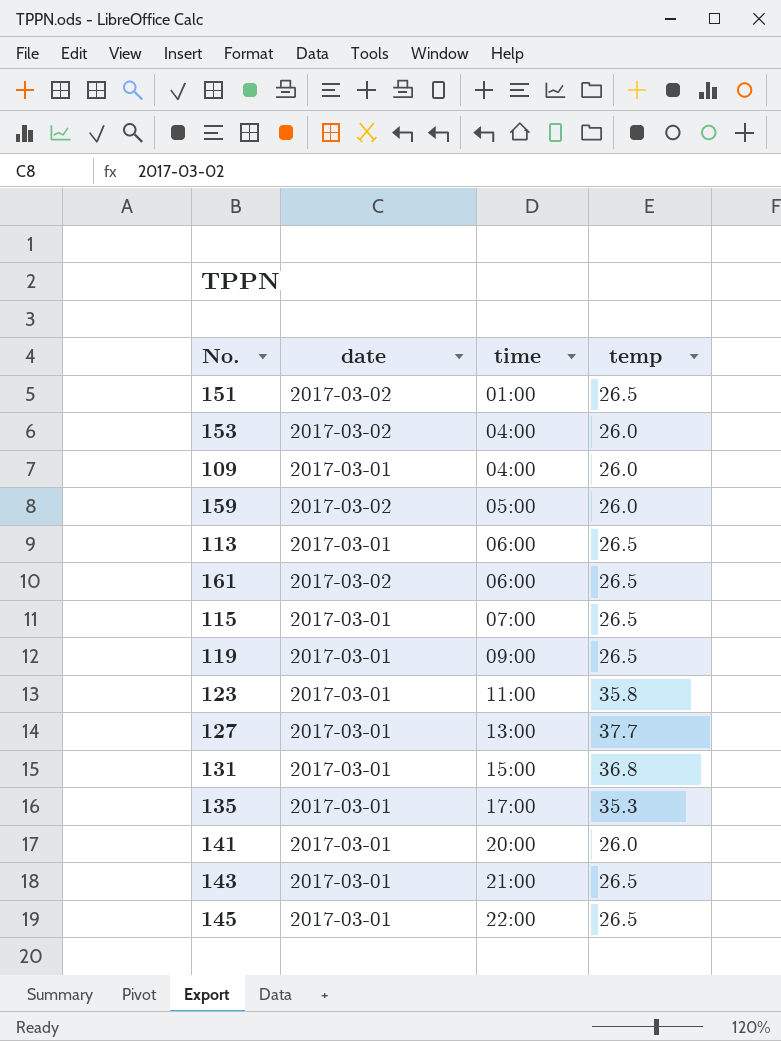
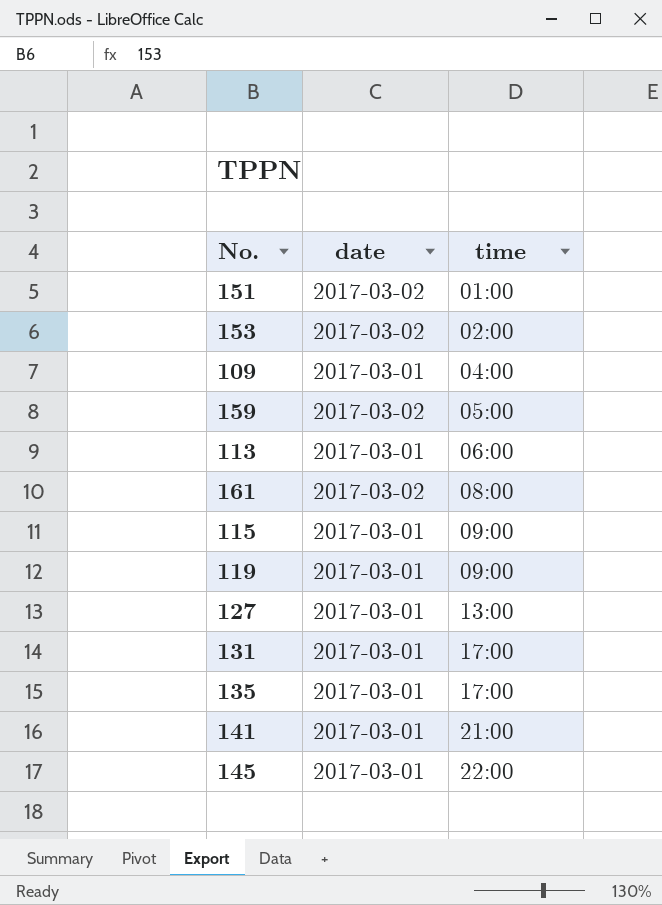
column temp | position: 4 -> none
row 123: 2017-03-01 | 11:00 | 35.8 -> none
row 143: 2017-03-01 | 21:00 | 26.5 -> none
153 | time: 04:00 -> 02:00
161 | time: 06:00 -> 08:00
115 | time: 07:00 -> 09:00
131 | time: 15:00 -> 17:00
141 | time: 20:00 -> 21:00

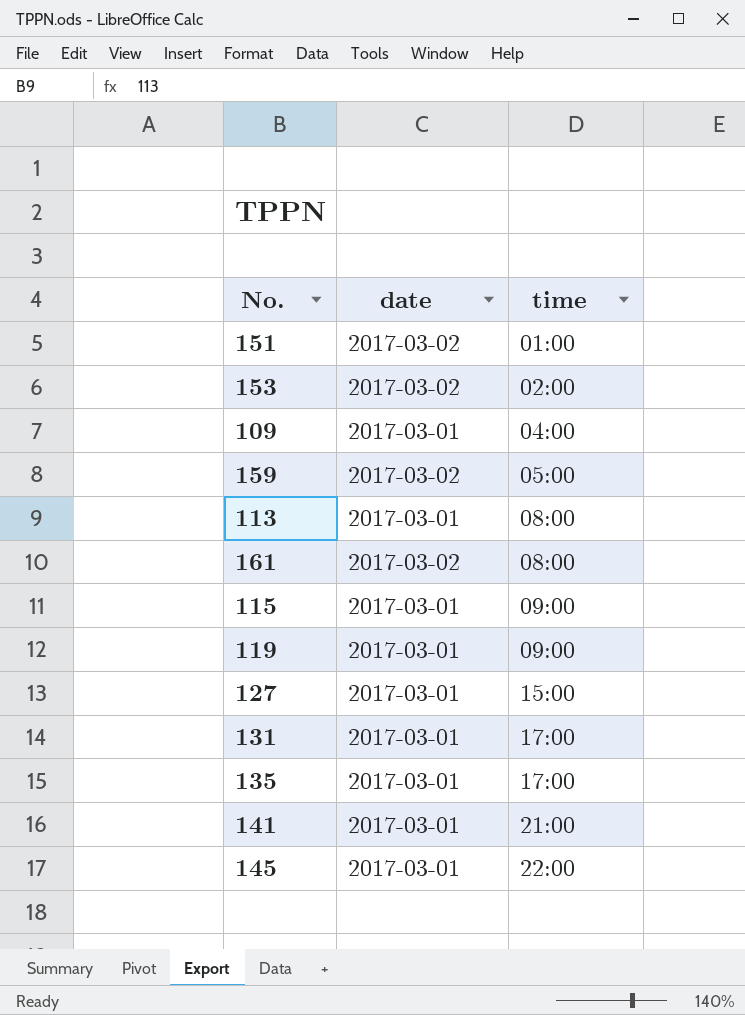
113 | time: 06:00 -> 08:00
127 | time: 13:00 -> 15:00

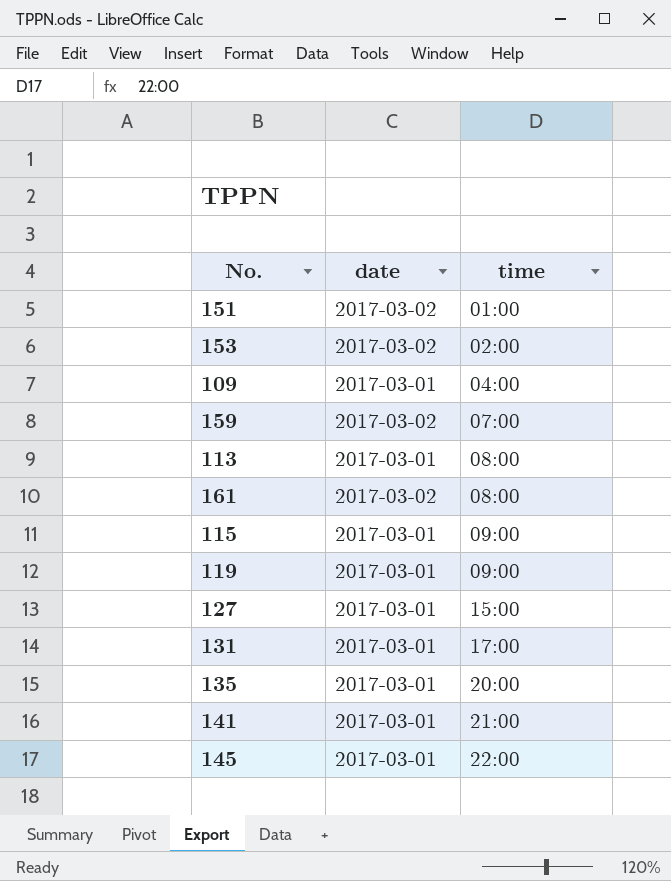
159 | time: 05:00 -> 07:00
135 | time: 17:00 -> 20:00

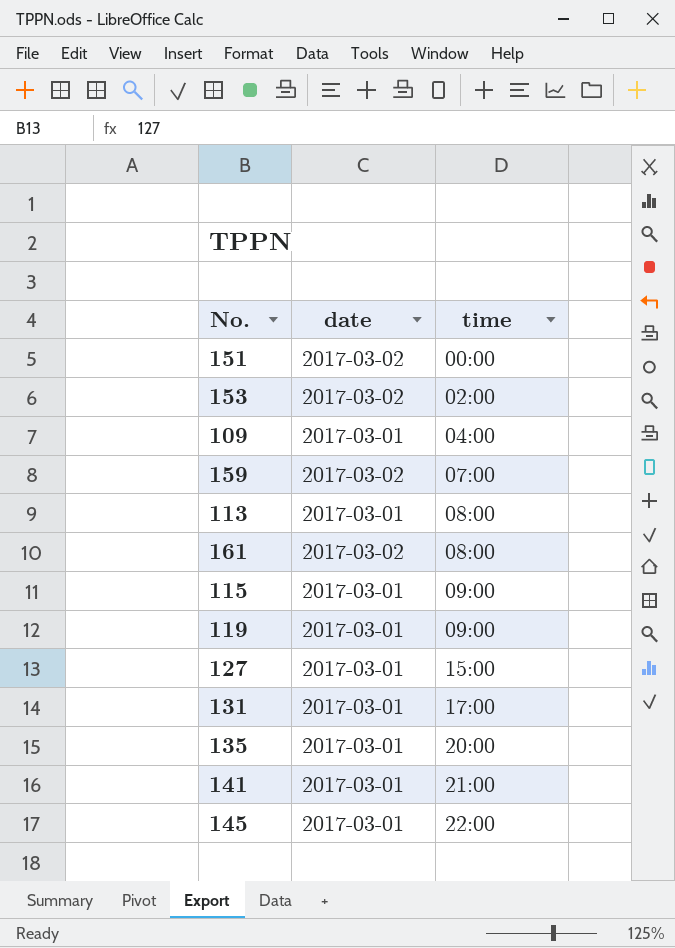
151 | time: 01:00 -> 00:00

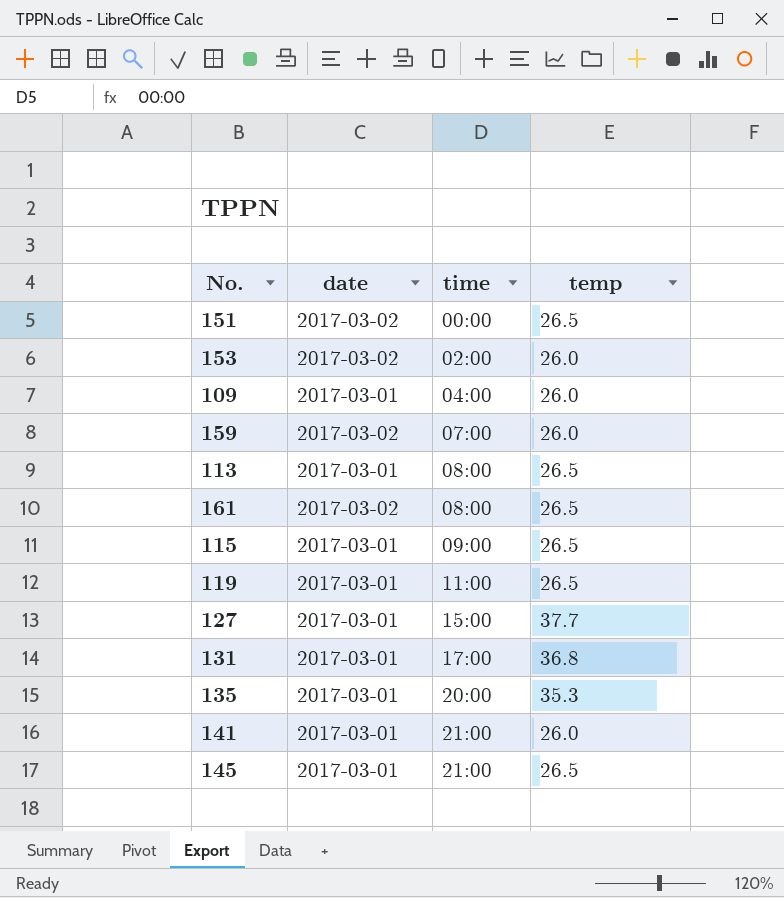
column temp | position: none -> 4
119 | time: 09:00 -> 11:00
145 | time: 22:00 -> 21:00

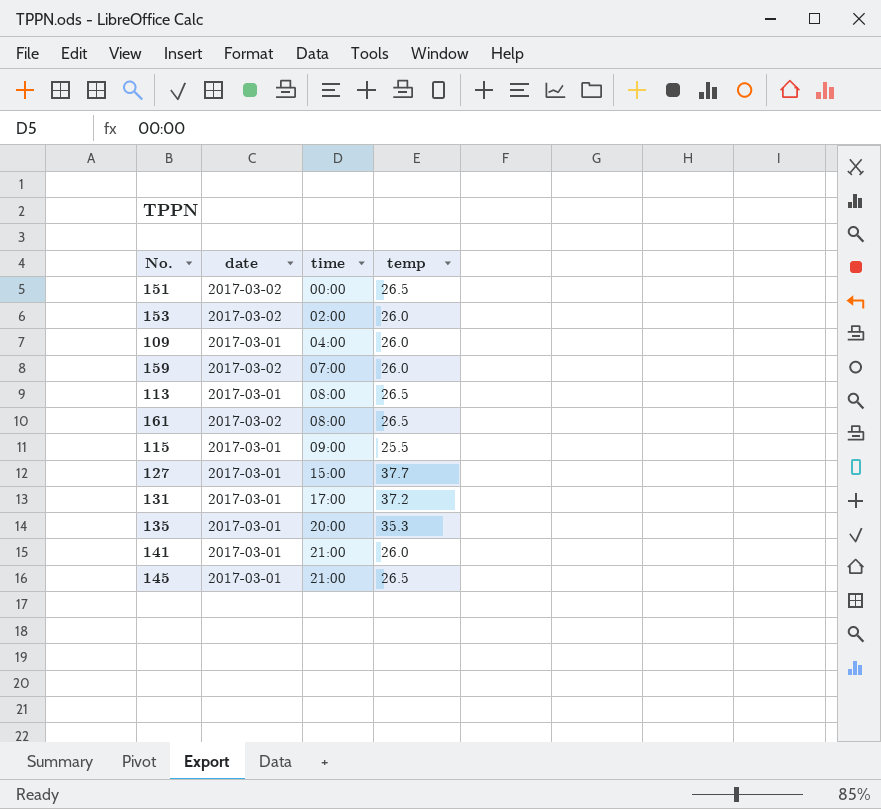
row 119: 2017-03-01 | 11:00 | 26.5 -> none
115 | temp: 26.5 -> 25.5
131 | temp: 36.8 -> 37.2

